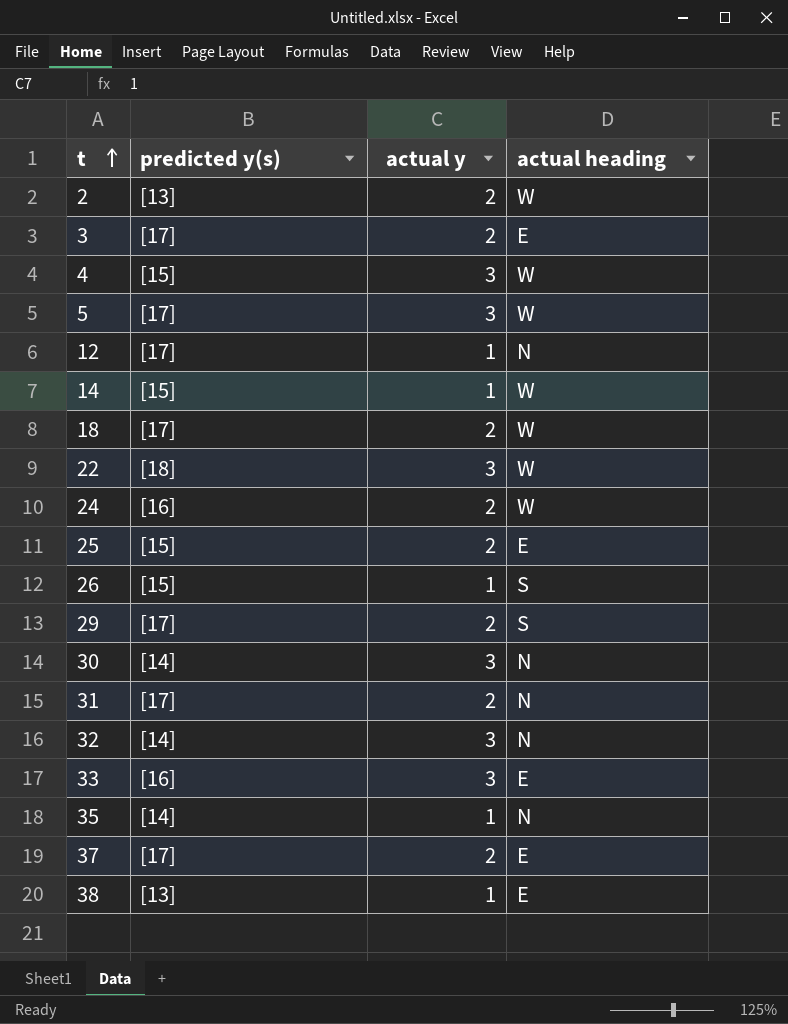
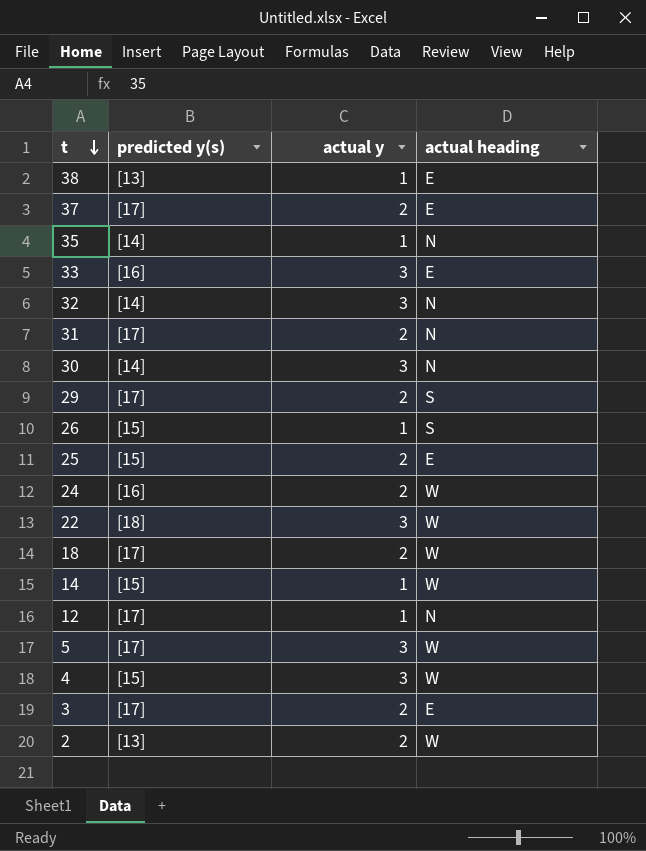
row order: t ascending -> t descending

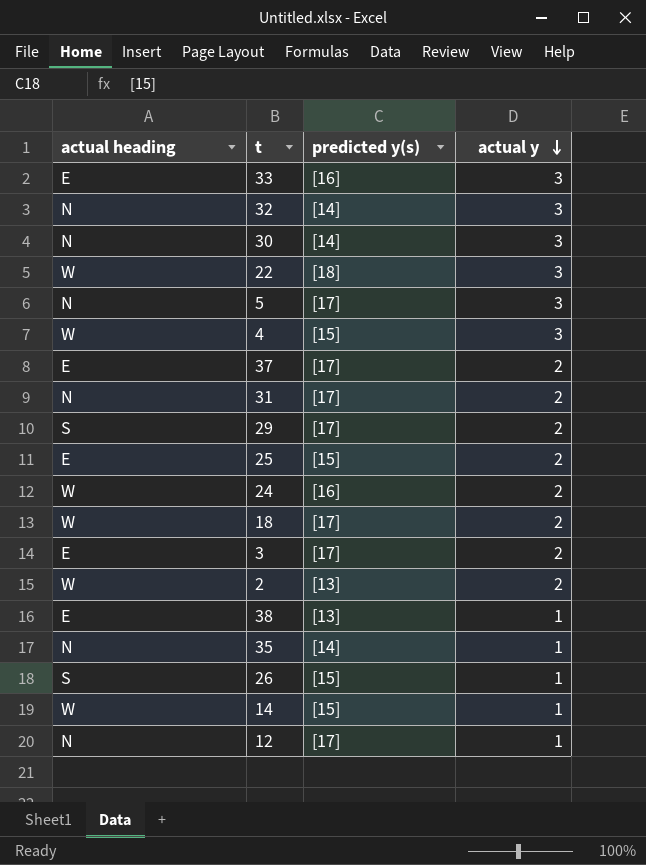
row order: t descending -> actual y descending
column actual heading | position: 4 -> 1
5 | actual heading: W -> N

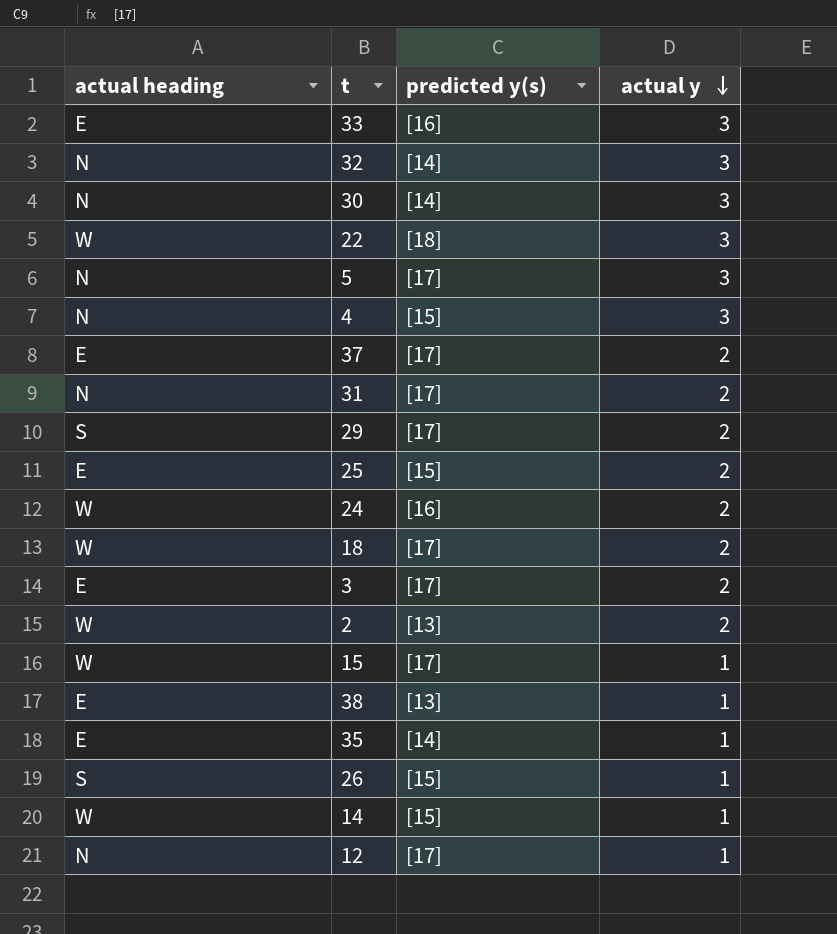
4 | actual heading: W -> N
row 15: none -> W | [17] | 1
35 | actual heading: N -> E

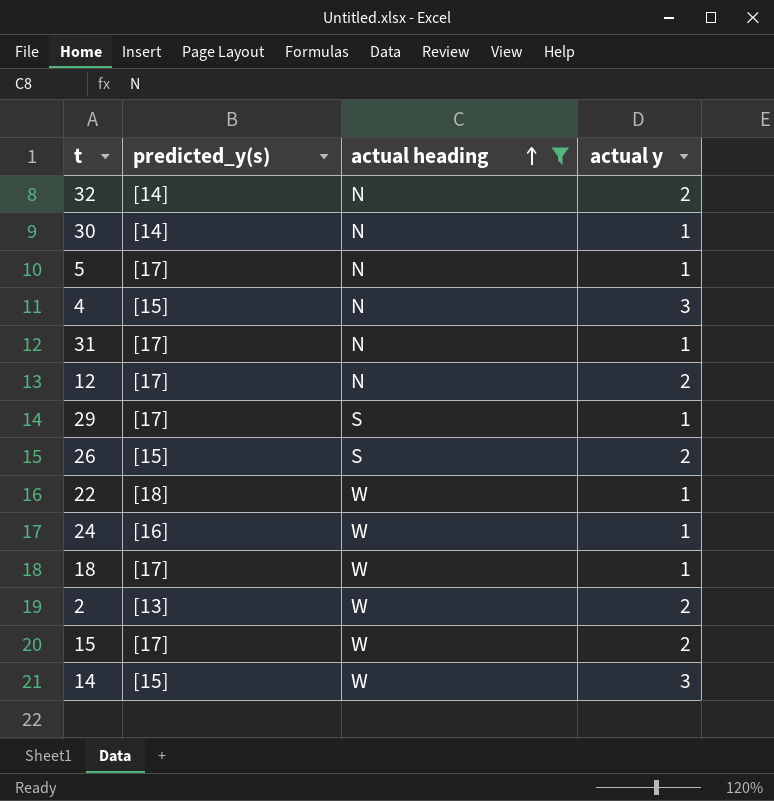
filter: none -> actual heading != E
row order: actual y descending -> actual heading ascending
column name: predicted y(s) -> predicted_y(s)
column actual heading | position: 1 -> 3
32 | actual y: 3 -> 2
30 | actual y: 3 -> 1
5 | actual y: 3 -> 1
31 | actual y: 2 -> 1
12 | actual y: 1 -> 2
29 | actual y: 2 -> 1
26 | actual y: 1 -> 2
22 | actual y: 3 -> 1
24 | actual y: 2 -> 1
18 | actual y: 2 -> 1
15 | actual y: 1 -> 2
14 | actual y: 1 -> 3

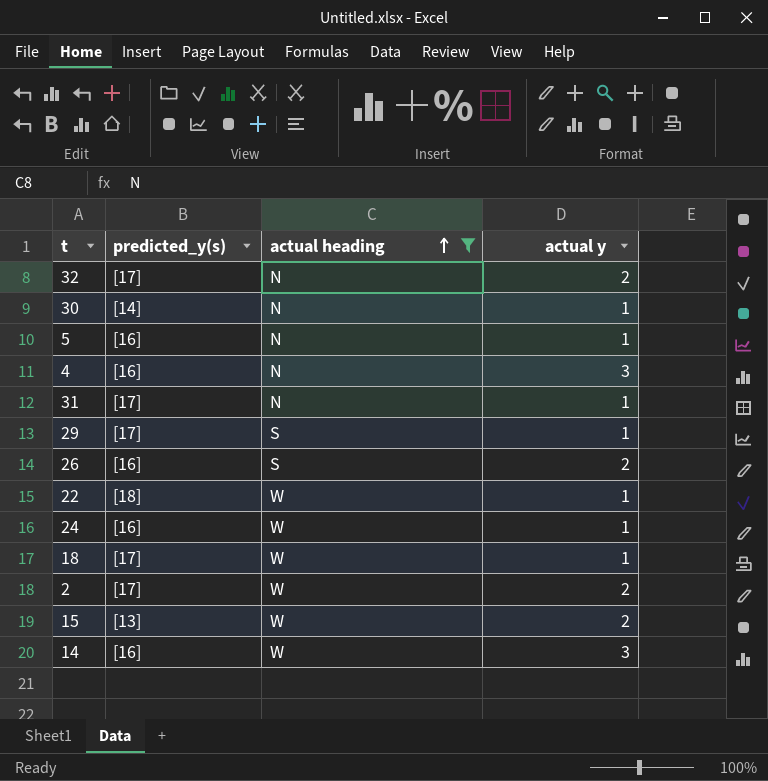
row 12: [17] | N | 2 -> none
32 | predicted_y(s): [14] -> [17]
5 | predicted_y(s): [17] -> [16]
4 | predicted_y(s): [15] -> [16]
26 | predicted_y(s): [15] -> [16]
2 | predicted_y(s): [13] -> [17]
15 | predicted_y(s): [17] -> [13]
14 | predicted_y(s): [15] -> [16]

